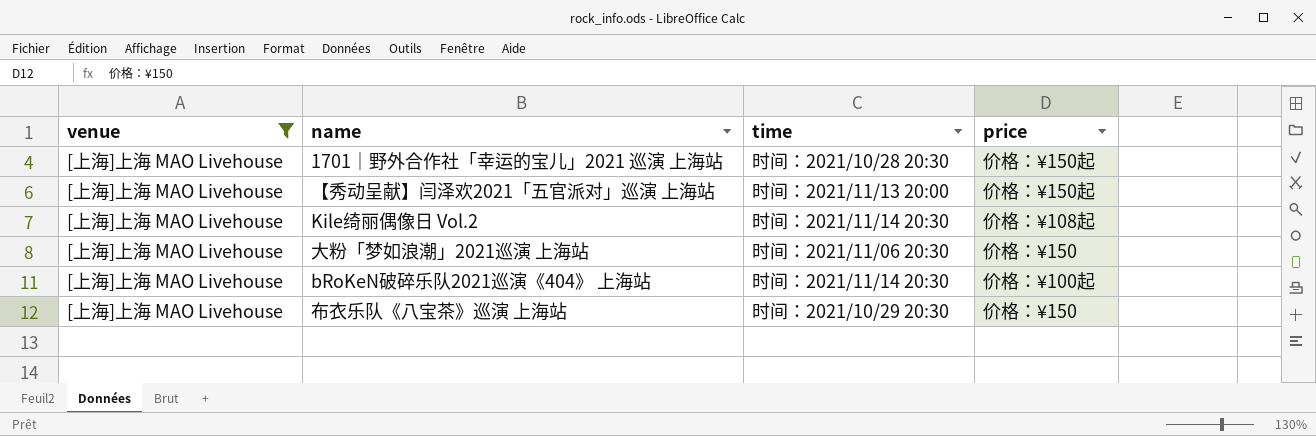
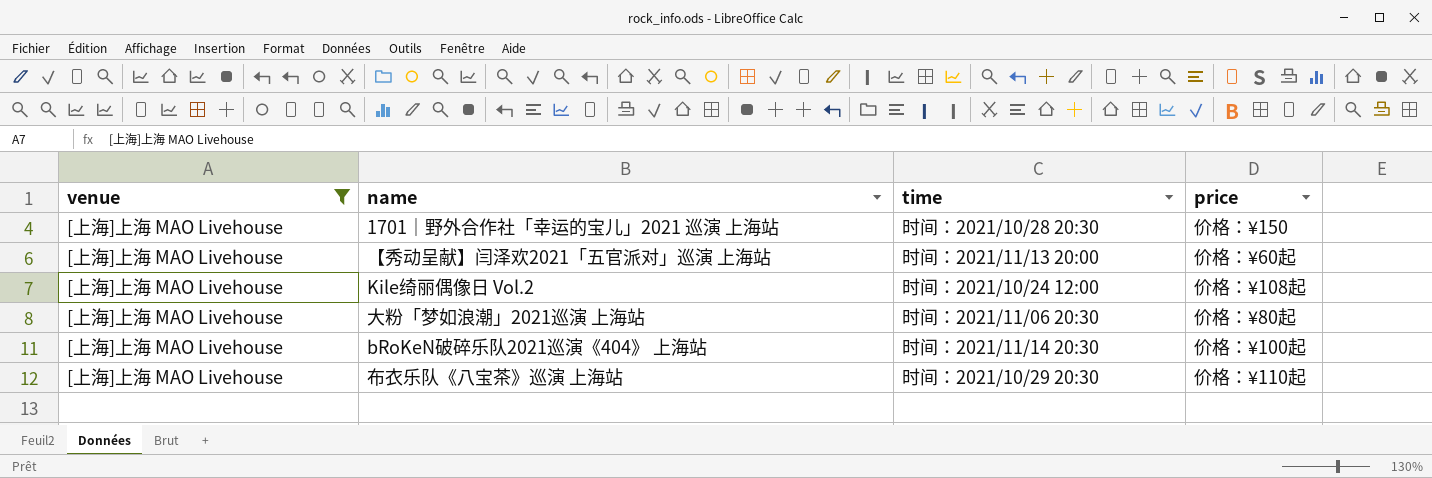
1701｜野外合作社「幸运的宝儿」2021 巡演 上海站 | price: 价格：¥150起 -> 价格：¥150
【秀动呈献】闫泽欢2021「五官派对」巡演 上海站 | price: 价格：¥150起 -> 价格：¥60起
Kile绮丽偶像日 Vol.2 | time: 时间：2021/11/14 20:30 -> 时间：2021/10/24 12:00
大粉「梦如浪潮」2021巡演 上海站 | price: 价格：¥150 -> 价格：¥80起
布衣乐队《八宝茶》巡演 上海站 | price: 价格：¥150 -> 价格：¥110起

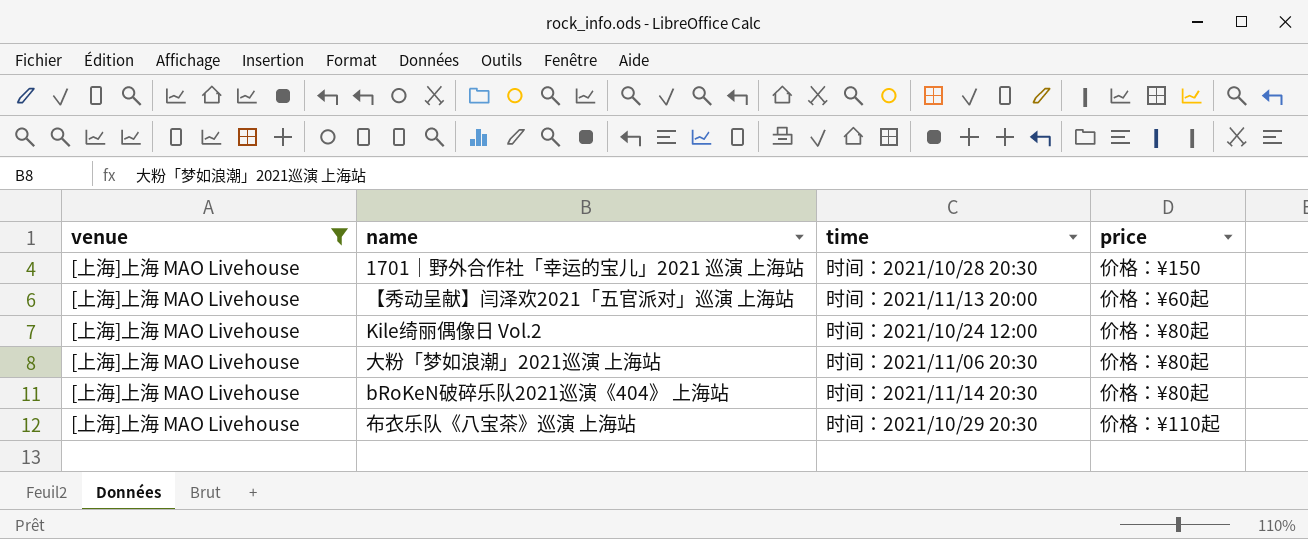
Kile绮丽偶像日 Vol.2 | price: 价格：¥108起 -> 价格：¥80起
bRoKeN破碎乐队2021巡演《404》 上海站 | price: 价格：¥100起 -> 价格：¥80起

